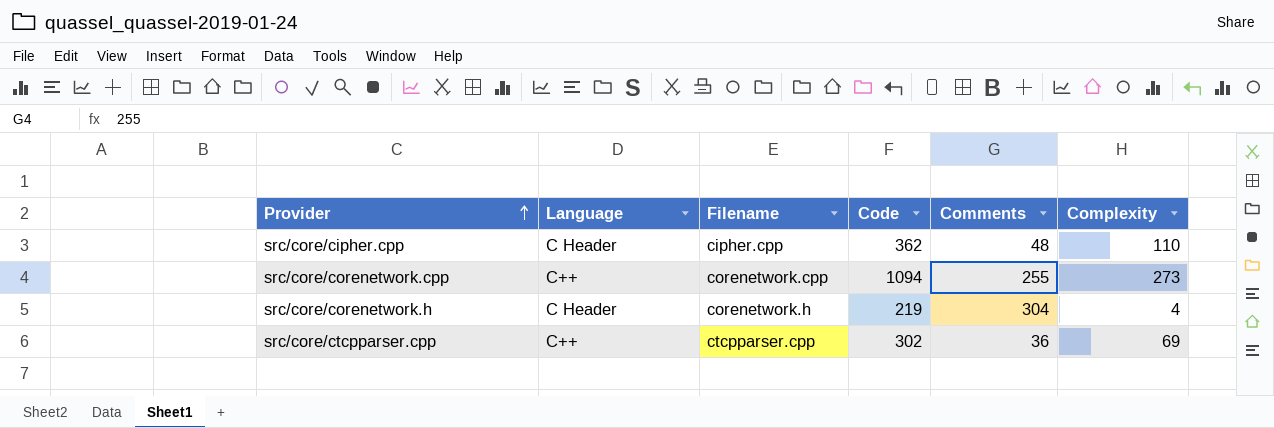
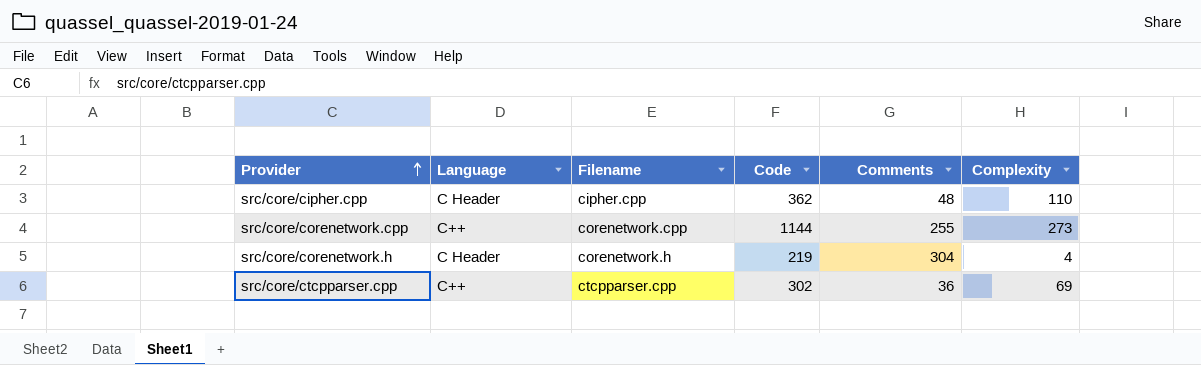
src/core/corenetwork.cpp | Code: 1094 -> 1144

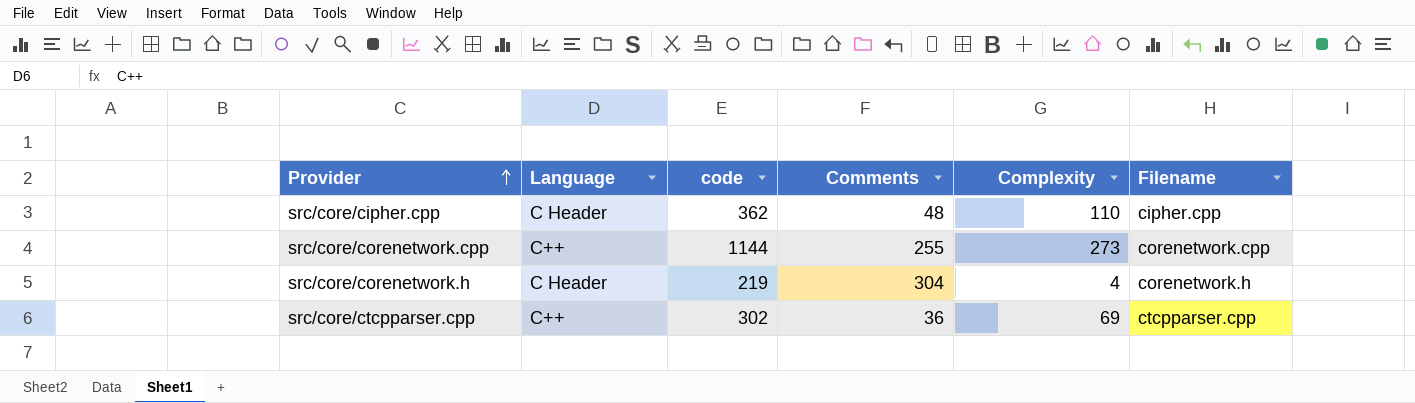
column name: Code -> code
column Filename | position: 3 -> 6

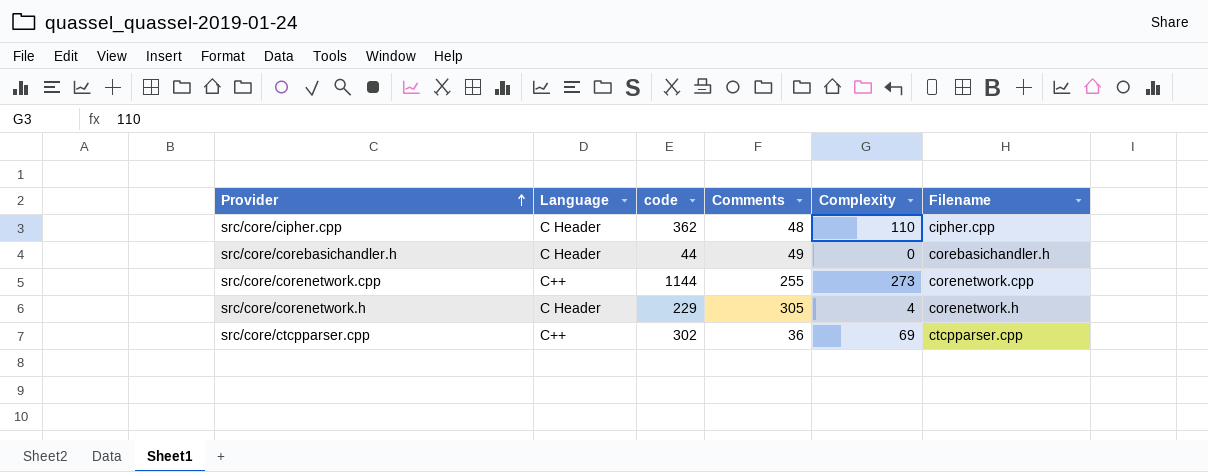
row src/core/corebasichandler.h: none -> C Header | 44 | 49 | 0 | corebasichandler.h
src/core/corenetwork.h | code: 219 -> 229
src/core/corenetwork.h | Comments: 304 -> 305

